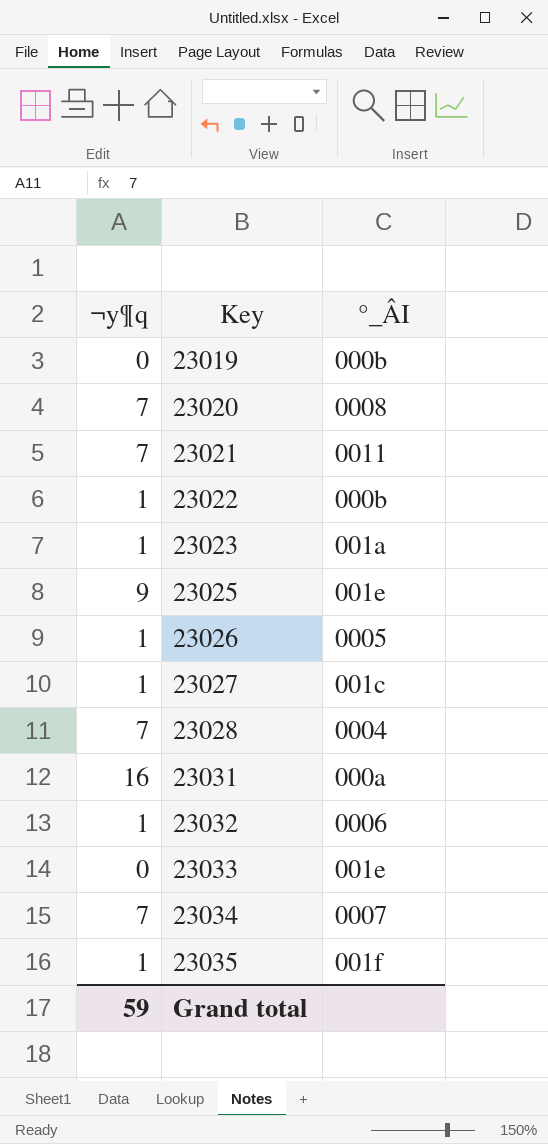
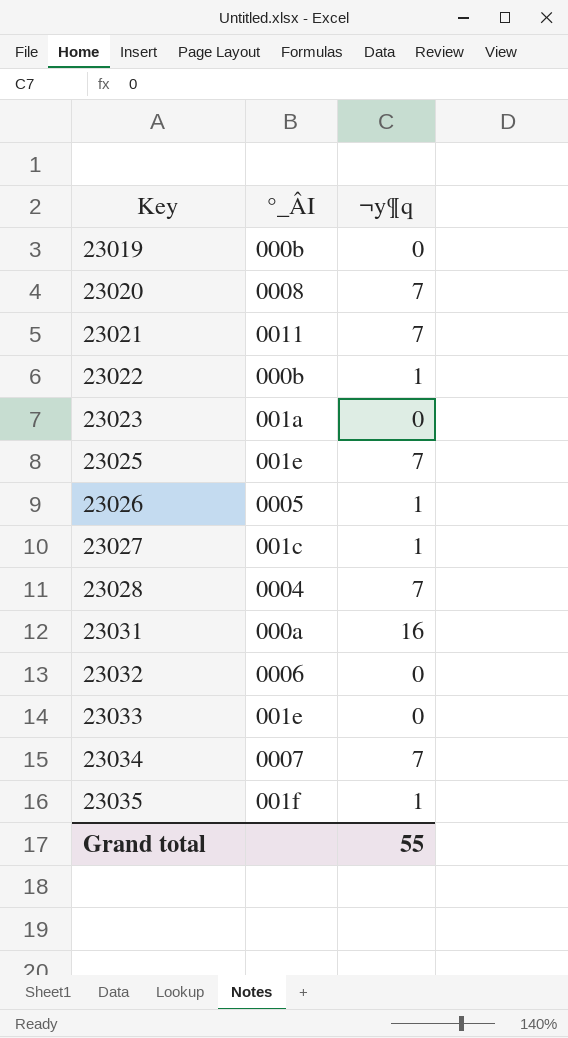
column ¬y¶q | position: 1 -> 3
23023 | ¬y¶q: 1 -> 0
23025 | ¬y¶q: 9 -> 7
23032 | ¬y¶q: 1 -> 0
Grand total | ¬y¶q: 59 -> 55

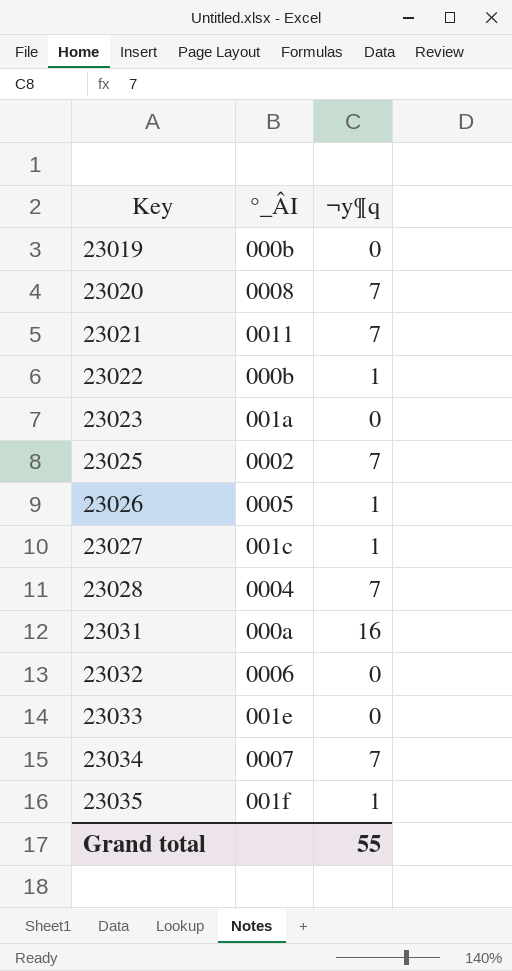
23025 | °_ÂI: 001e -> 0002

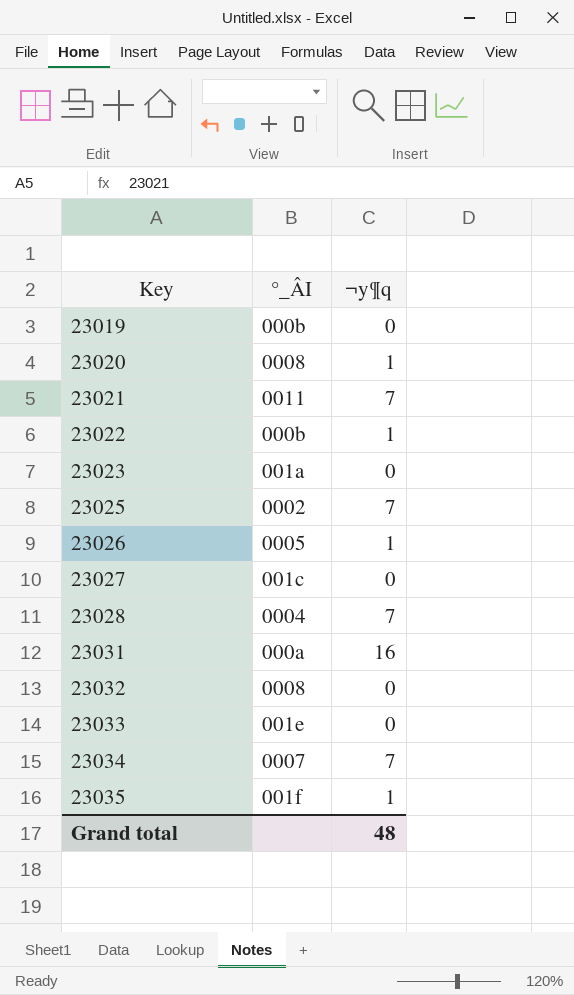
23020 | ¬y¶q: 7 -> 1
23027 | ¬y¶q: 1 -> 0
23032 | °_ÂI: 0006 -> 0008
Grand total | ¬y¶q: 55 -> 48

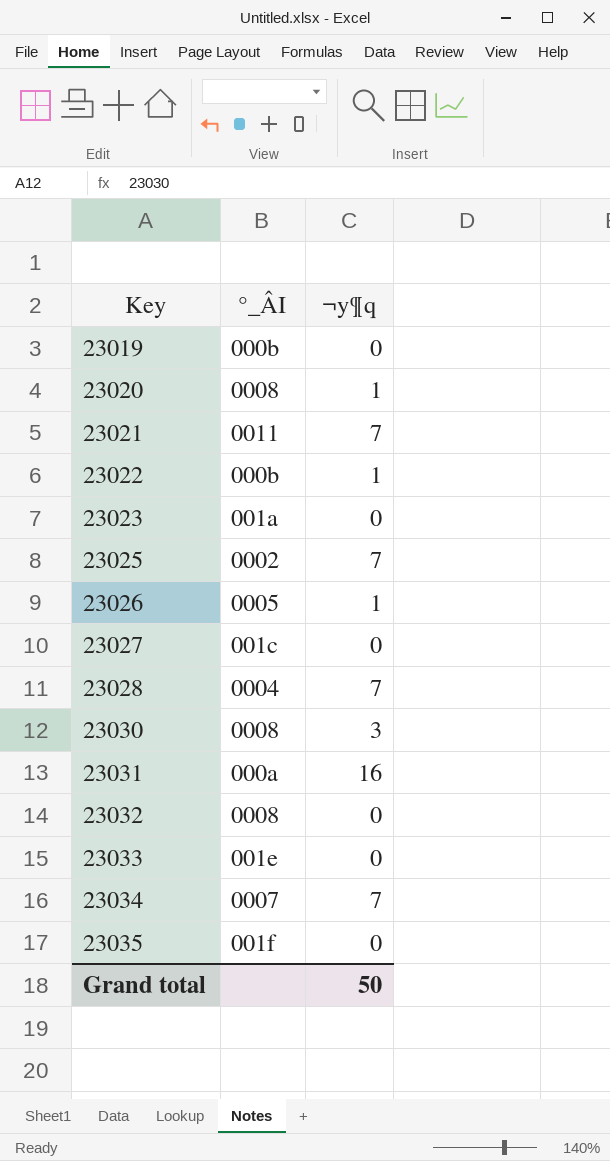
row 23030: none -> 0008 | 3
23035 | ¬y¶q: 1 -> 0
Grand total | ¬y¶q: 48 -> 50

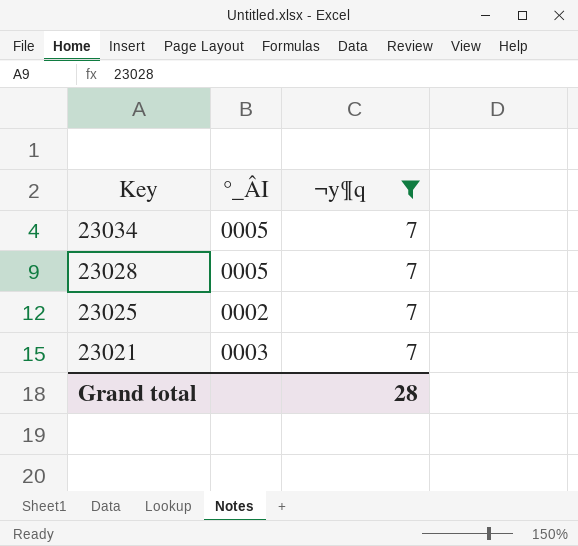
filter: none -> ¬y¶q = 7
row order: Key ascending -> Key descending
23034 | °_ÂI: 0007 -> 0005
23028 | °_ÂI: 0004 -> 0005
23021 | °_ÂI: 0011 -> 0003
Grand total | ¬y¶q: 50 -> 28

